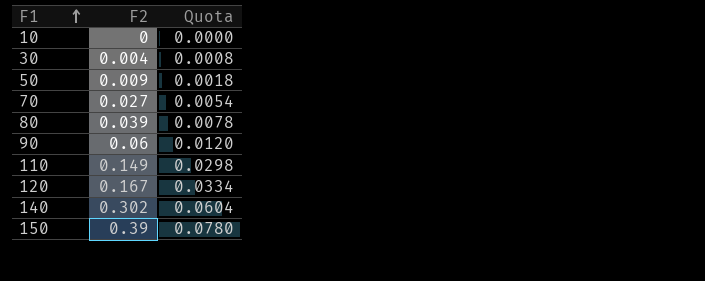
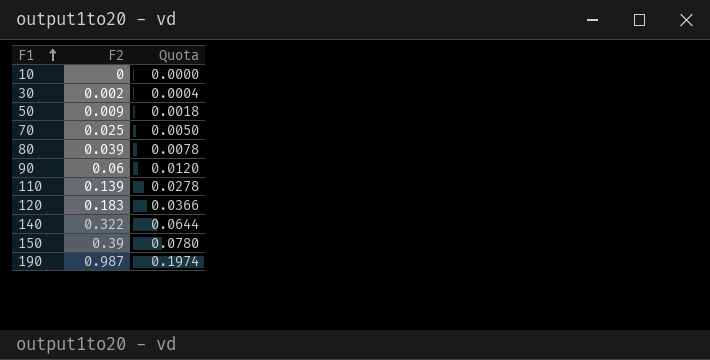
30 | F2: 0.004 -> 0.002
30 | Quota: 0.0008 -> 0.0004
70 | F2: 0.027 -> 0.025
70 | Quota: 0.0054 -> 0.0050
110 | F2: 0.149 -> 0.139
110 | Quota: 0.0298 -> 0.0278
120 | F2: 0.167 -> 0.183
120 | Quota: 0.0334 -> 0.0366
140 | F2: 0.302 -> 0.322
140 | Quota: 0.0604 -> 0.0644
row 190: none -> 0.987 | 0.1974

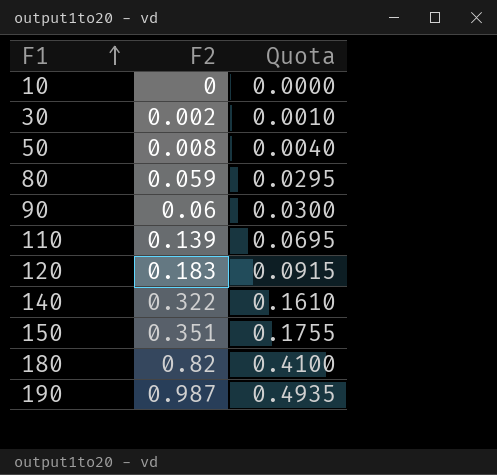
column Quota | formula: [F2] * 0.2 -> [F2] * 0.5
row 70: 0.025 | 0.0050 -> none
50 | F2: 0.009 -> 0.008
80 | F2: 0.039 -> 0.059
150 | F2: 0.39 -> 0.351
row 180: none -> 0.82 | 0.4100

